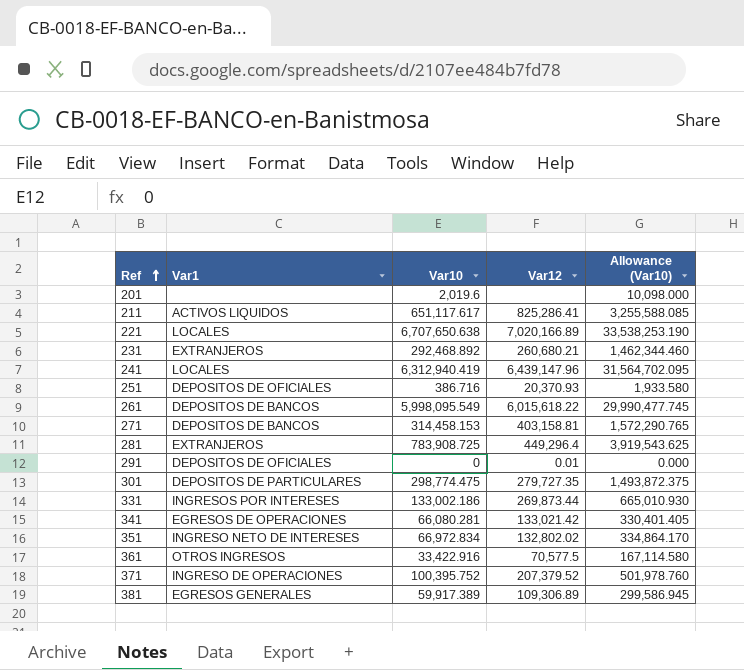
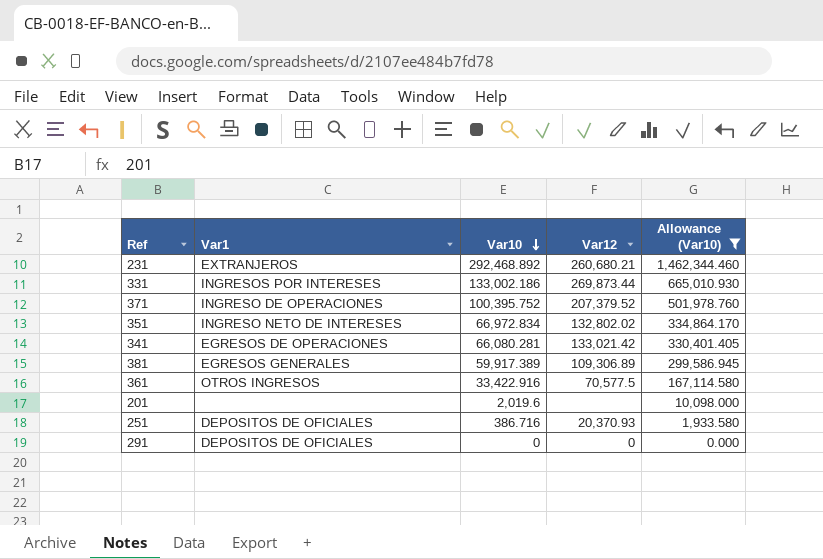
filter: none -> Allowance (Var10) <= 1,462,344.460
row order: Ref ascending -> Var10 descending
291 | Var12: 0.01 -> 0

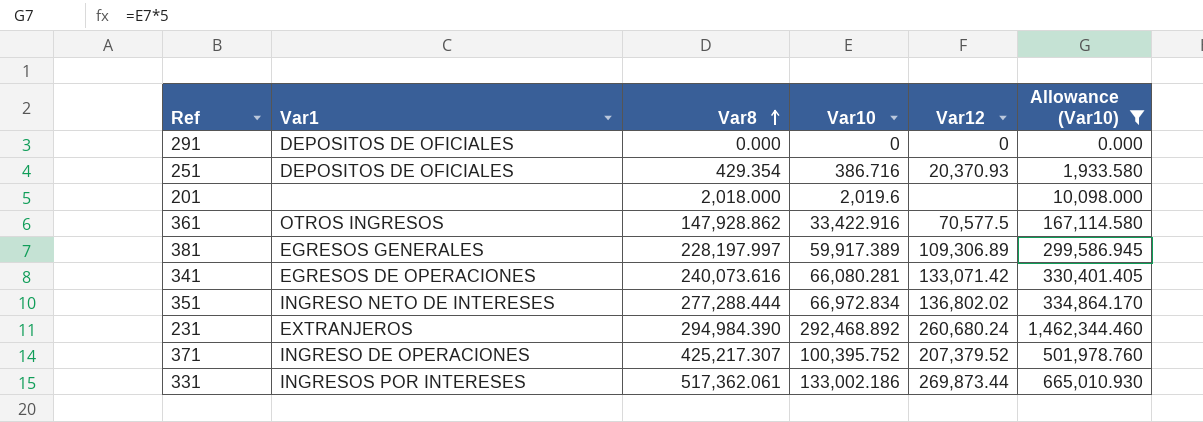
row order: Var10 descending -> Var8 ascending
column Var8 | position: none -> 3
341 | Var12: 133,021.42 -> 133,071.42
351 | Var12: 132,802.02 -> 136,802.02
231 | Var12: 260,680.21 -> 260,680.24

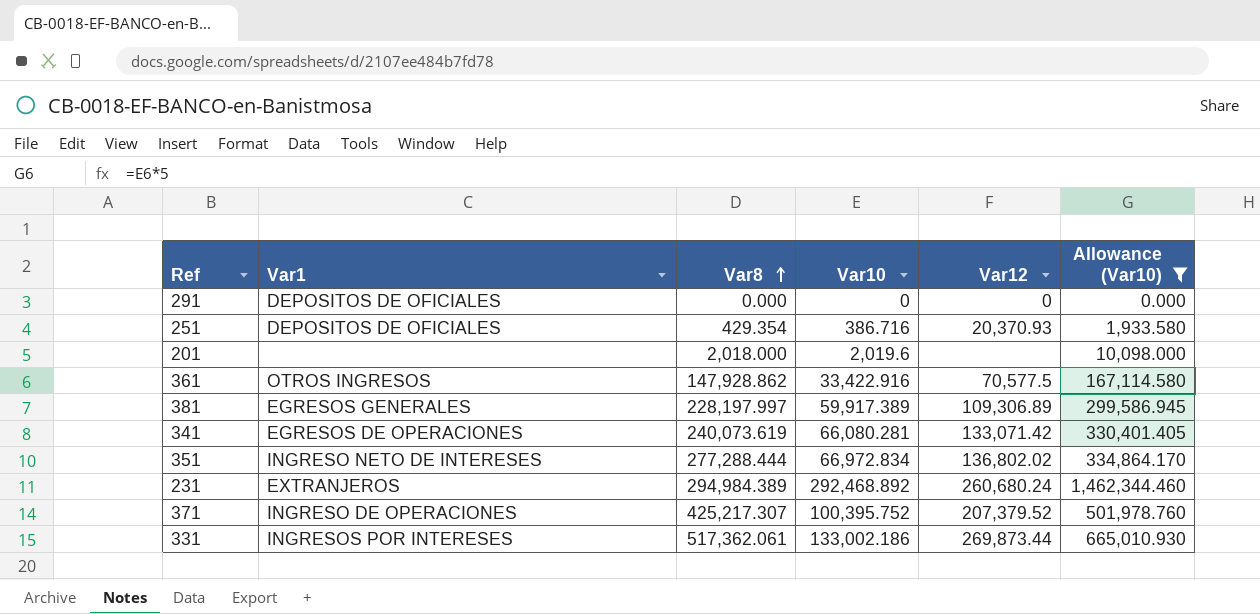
341 | Var8: 240,073.616 -> 240,073.619
231 | Var8: 294,984.390 -> 294,984.389

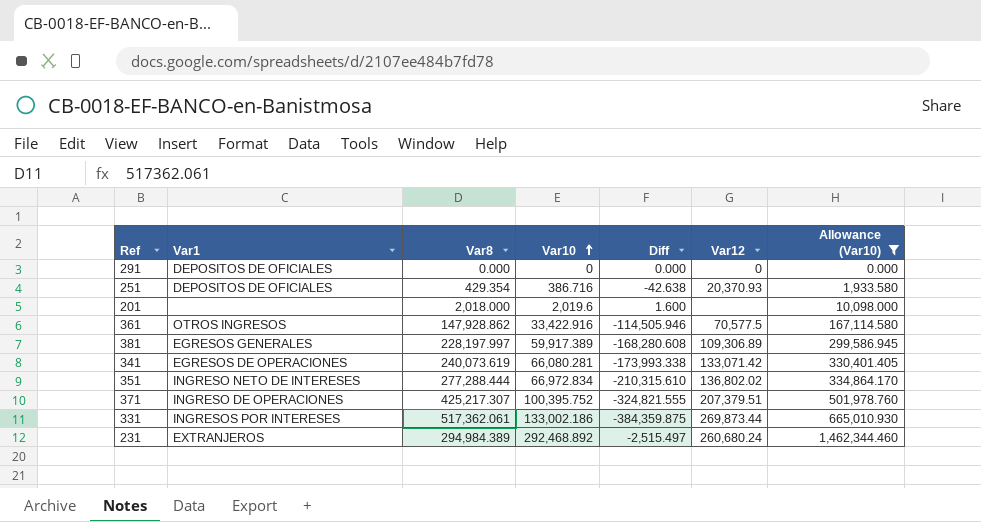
row order: Var8 ascending -> Var10 ascending
column Diff | formula: none -> [Var10] - [Var8]
371 | Var12: 207,379.52 -> 207,379.51

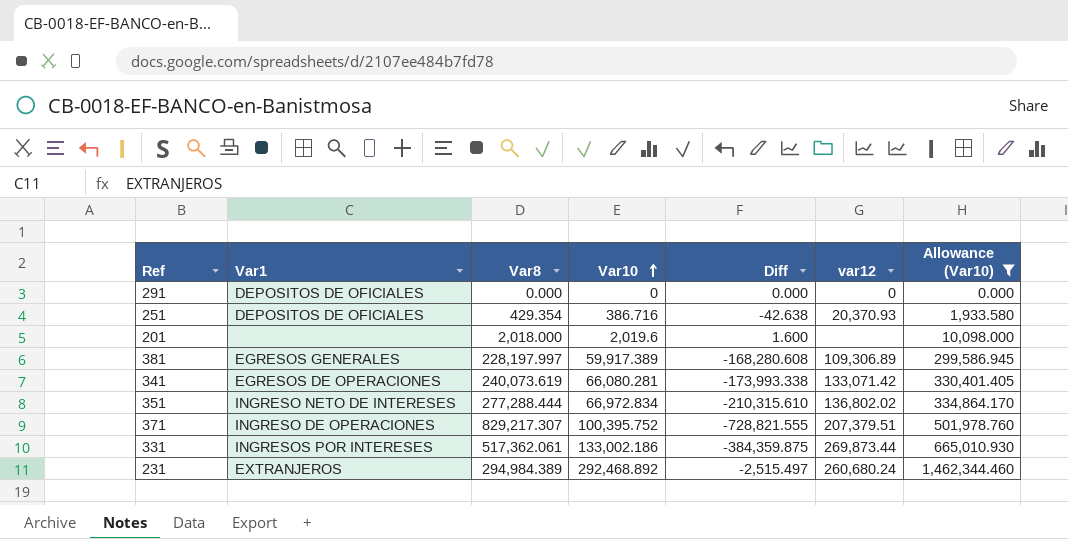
column name: Var12 -> var12
row 361: OTROS INGRESOS | 147,928.862 | 33,422.916 | -114,505.946 | 70,577.5 | 167,114.580 -> none
371 | Var8: 425,217.307 -> 829,217.307
371 | Diff: -324,821.555 -> -728,821.555

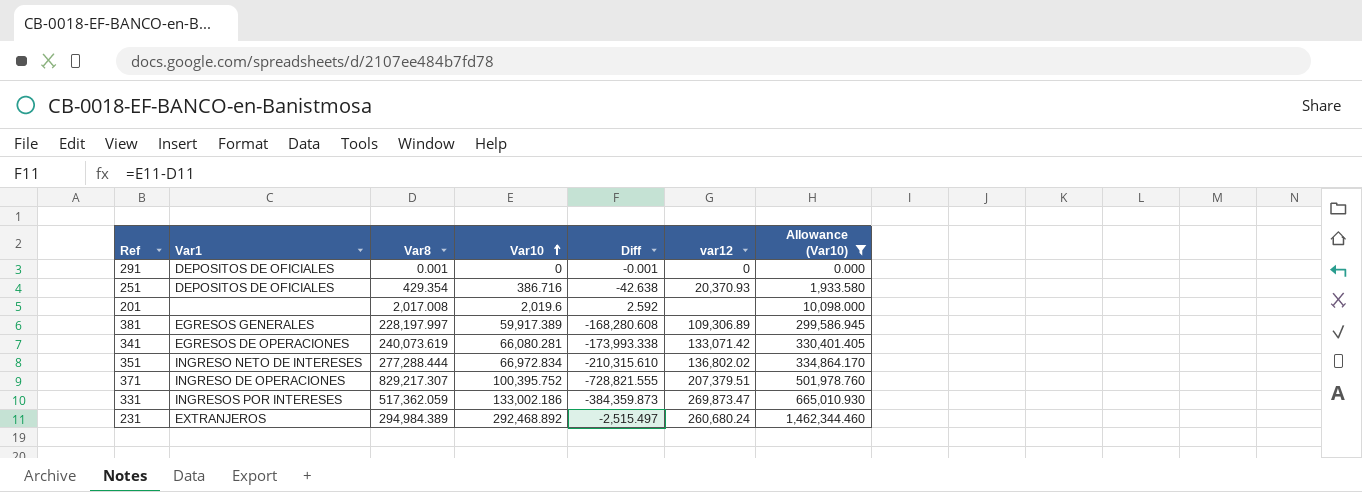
291 | Var8: 0.000 -> 0.001
291 | Diff: 0.000 -> -0.001
201 | Var8: 2,018.000 -> 2,017.008
201 | Diff: 1.600 -> 2.592
331 | Var8: 517,362.061 -> 517,362.059
331 | Diff: -384,359.875 -> -384,359.873
331 | var12: 269,873.44 -> 269,873.47

